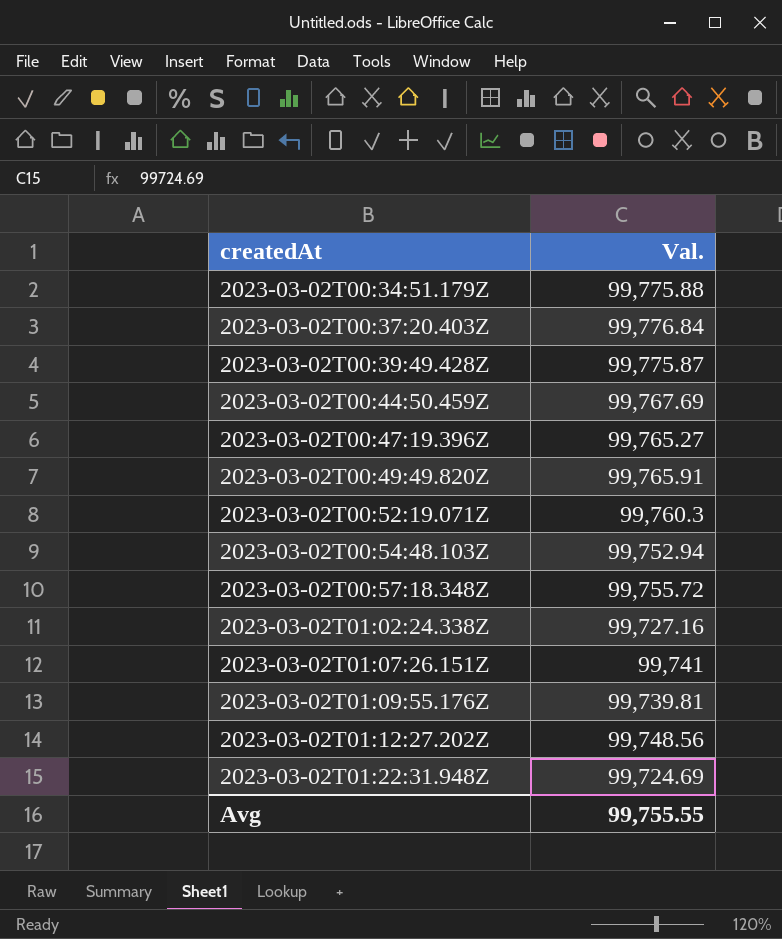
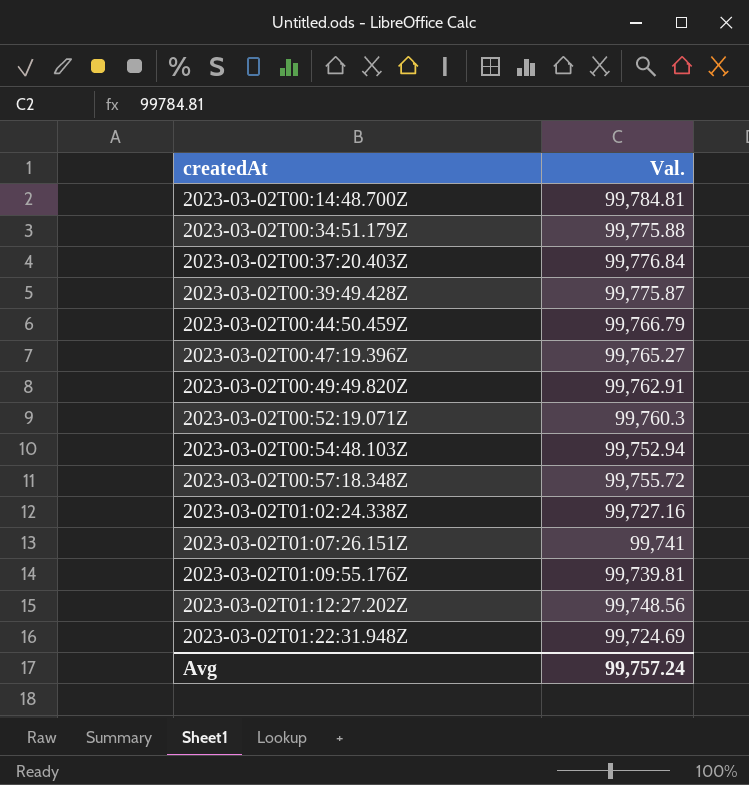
row 2023-03-02T00:14:48.700Z: none -> 99,784.81
2023-03-02T00:44:50.459Z | Val.: 99,767.69 -> 99,766.79
2023-03-02T00:49:49.820Z | Val.: 99,765.91 -> 99,762.91
Avg | Val.: 99,755.55 -> 99,757.24

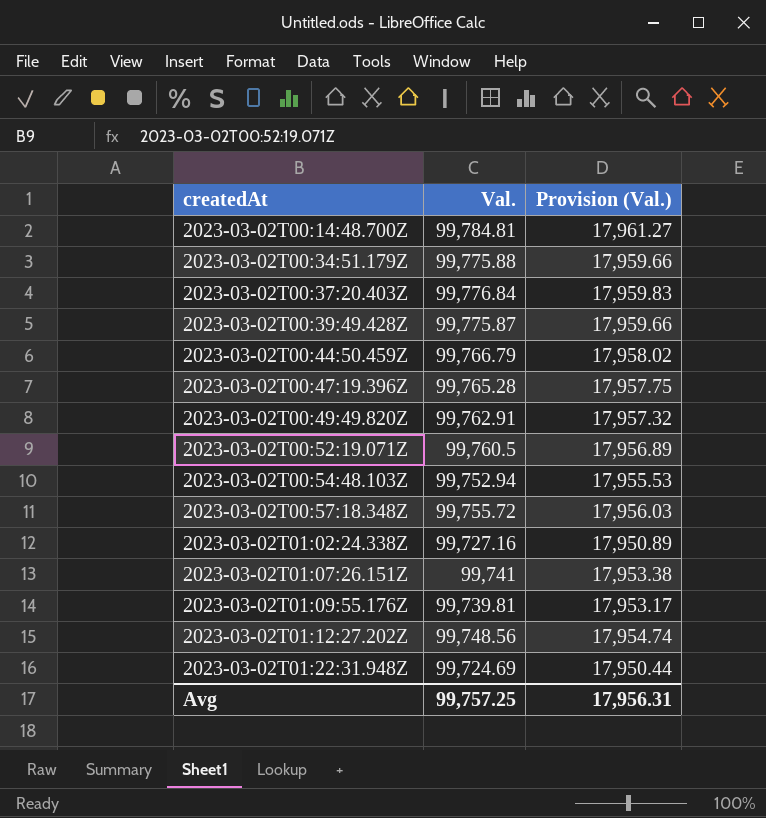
column Provision (Val.) | formula: none -> [Val.] * 0.18
2023-03-02T00:47:19.396Z | Val.: 99,765.27 -> 99,765.28
2023-03-02T00:52:19.071Z | Val.: 99,760.3 -> 99,760.5
Avg | Val.: 99,757.24 -> 99,757.25

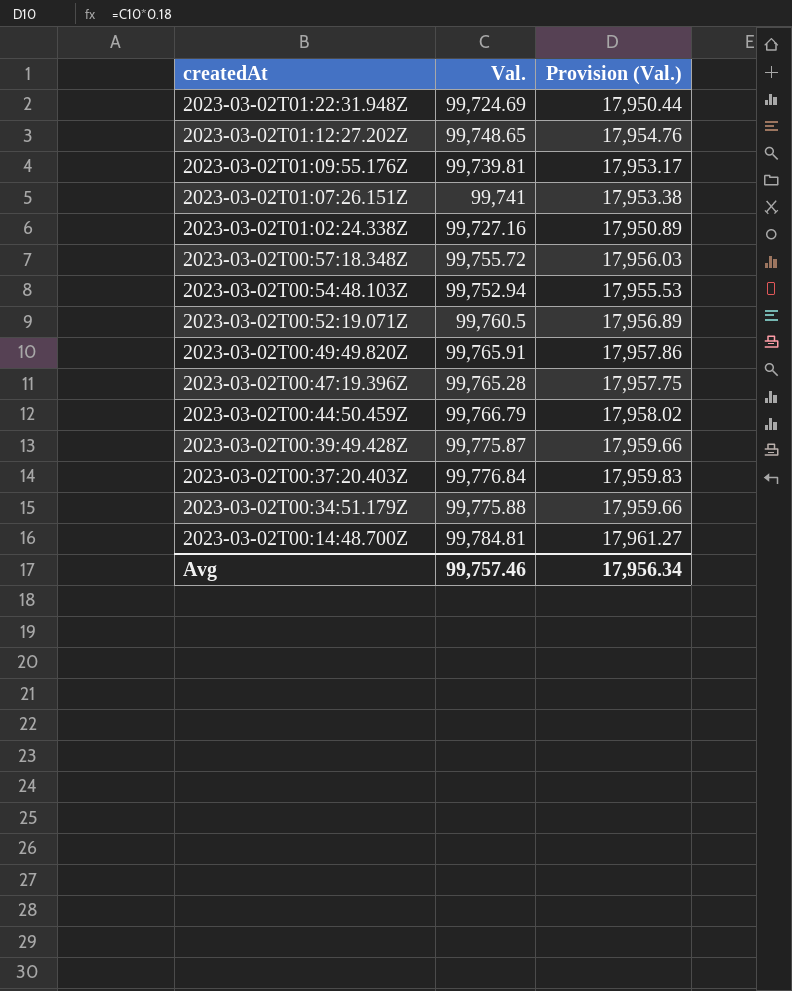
row order: createdAt ascending -> createdAt descending
2023-03-02T01:12:27.202Z | Val.: 99,748.56 -> 99,748.65
2023-03-02T01:12:27.202Z | Provision (Val.): 17,954.74 -> 17,954.76
2023-03-02T00:49:49.820Z | Val.: 99,762.91 -> 99,765.91
2023-03-02T00:49:49.820Z | Provision (Val.): 17,957.32 -> 17,957.86
Avg | Val.: 99,757.25 -> 99,757.46
Avg | Provision (Val.): 17,956.31 -> 17,956.34

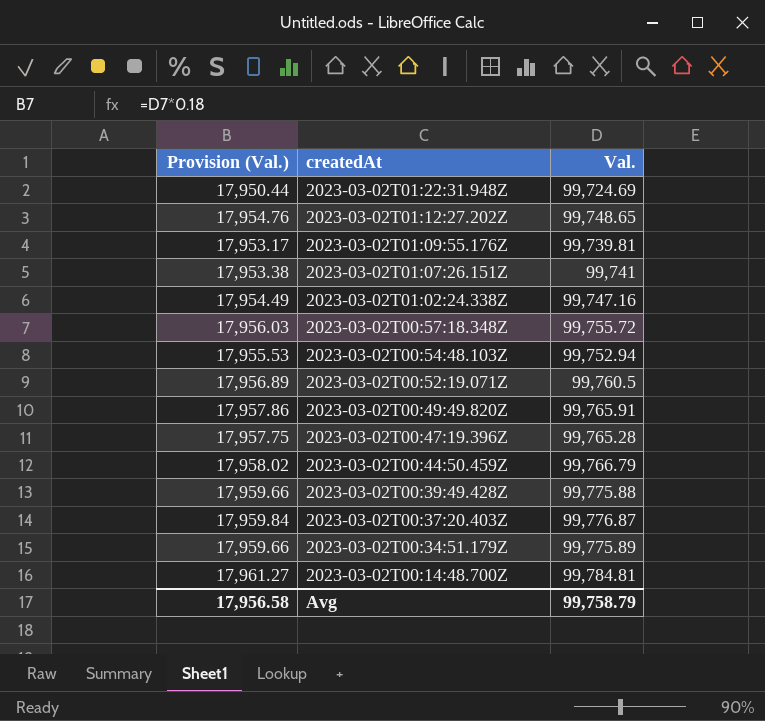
column Provision (Val.) | position: 3 -> 1
2023-03-02T01:02:24.338Z | Provision (Val.): 17,950.89 -> 17,954.49
2023-03-02T01:02:24.338Z | Val.: 99,727.16 -> 99,747.16
2023-03-02T00:39:49.428Z | Val.: 99,775.87 -> 99,775.88
2023-03-02T00:37:20.403Z | Provision (Val.): 17,959.83 -> 17,959.84
2023-03-02T00:37:20.403Z | Val.: 99,776.84 -> 99,776.87
2023-03-02T00:34:51.179Z | Val.: 99,775.88 -> 99,775.89
Avg | Provision (Val.): 17,956.34 -> 17,956.58
Avg | Val.: 99,757.46 -> 99,758.79

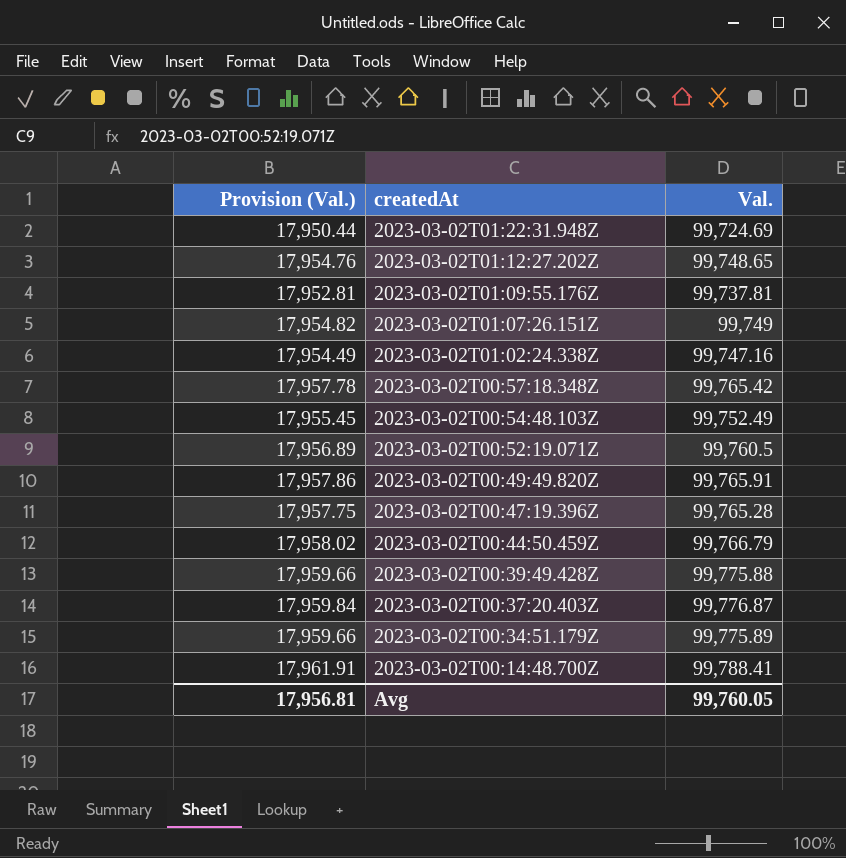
2023-03-02T01:09:55.176Z | Provision (Val.): 17,953.17 -> 17,952.81
2023-03-02T01:09:55.176Z | Val.: 99,739.81 -> 99,737.81
2023-03-02T01:07:26.151Z | Provision (Val.): 17,953.38 -> 17,954.82
2023-03-02T01:07:26.151Z | Val.: 99,741 -> 99,749
2023-03-02T00:57:18.348Z | Provision (Val.): 17,956.03 -> 17,957.78
2023-03-02T00:57:18.348Z | Val.: 99,755.72 -> 99,765.42
2023-03-02T00:54:48.103Z | Provision (Val.): 17,955.53 -> 17,955.45
2023-03-02T00:54:48.103Z | Val.: 99,752.94 -> 99,752.49
2023-03-02T00:14:48.700Z | Provision (Val.): 17,961.27 -> 17,961.91
2023-03-02T00:14:48.700Z | Val.: 99,784.81 -> 99,788.41
Avg | Provision (Val.): 17,956.58 -> 17,956.81
Avg | Val.: 99,758.79 -> 99,760.05

